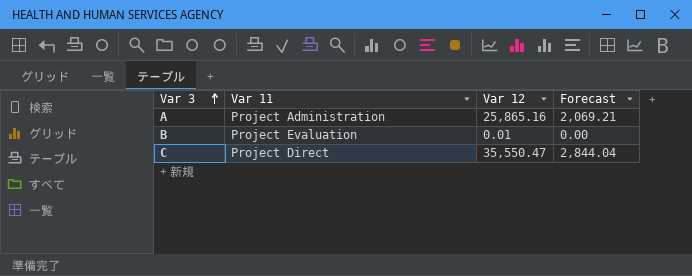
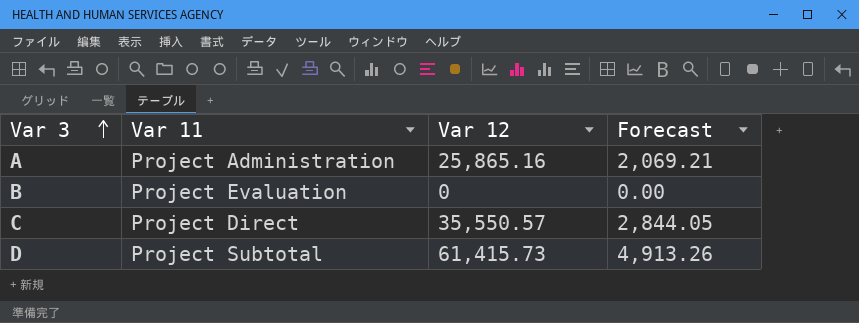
B | Var 12: 0.01 -> 0
C | Var 12: 35,550.47 -> 35,550.57
C | Forecast: 2,844.04 -> 2,844.05
row D: none -> Project Subtotal | 61,415.73 | 4,913.26

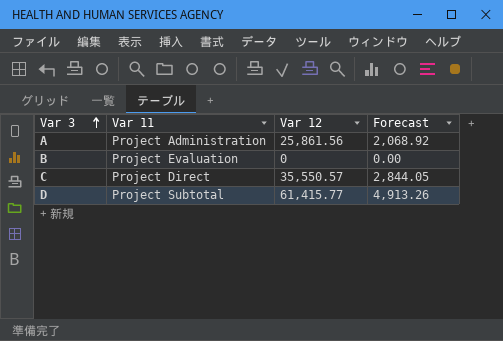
A | Var 12: 25,865.16 -> 25,861.56
A | Forecast: 2,069.21 -> 2,068.92
D | Var 12: 61,415.73 -> 61,415.77

